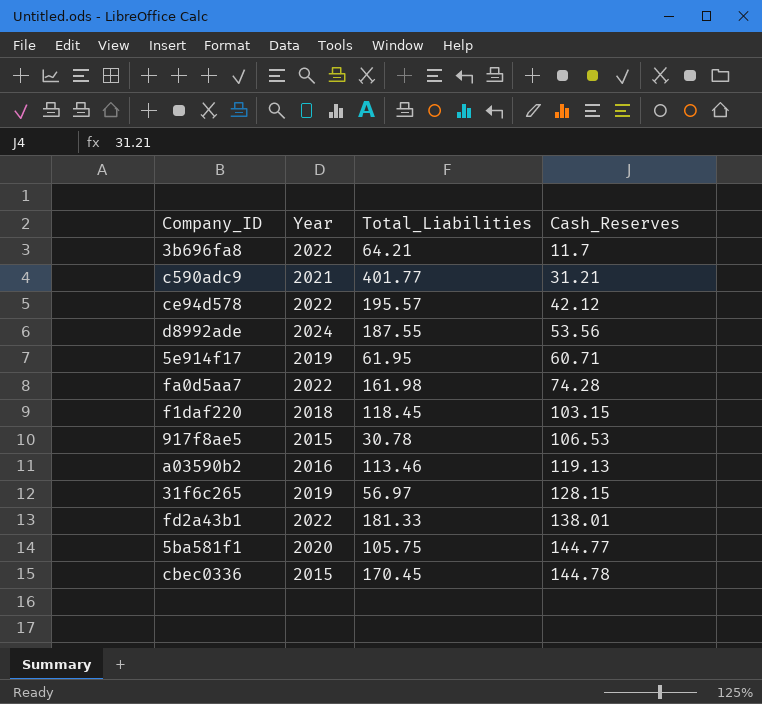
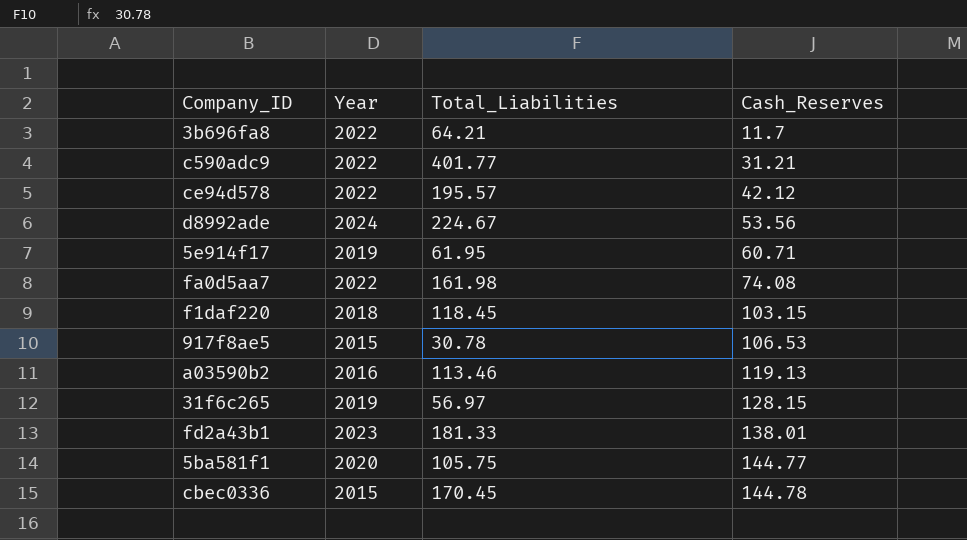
c590adc9 | Year: 2021 -> 2022
d8992ade | Total_Liabilities: 187.55 -> 224.67
fa0d5aa7 | Cash_Reserves: 74.28 -> 74.08
fd2a43b1 | Year: 2022 -> 2023

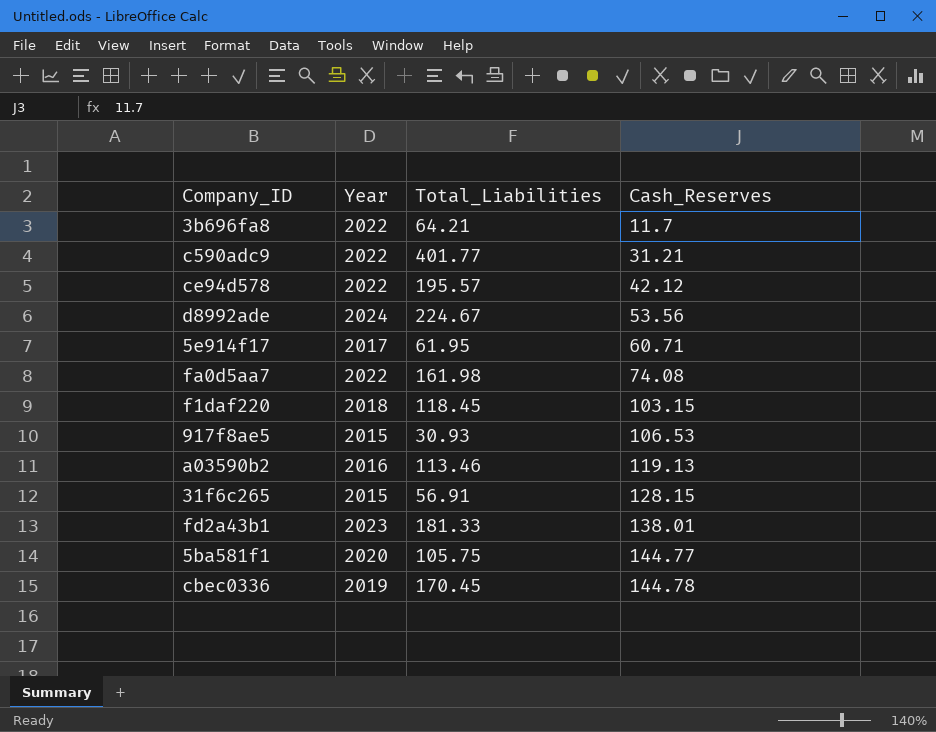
5e914f17 | Year: 2019 -> 2017
917f8ae5 | Total_Liabilities: 30.78 -> 30.93
31f6c265 | Year: 2019 -> 2015
31f6c265 | Total_Liabilities: 56.97 -> 56.91
cbec0336 | Year: 2015 -> 2019

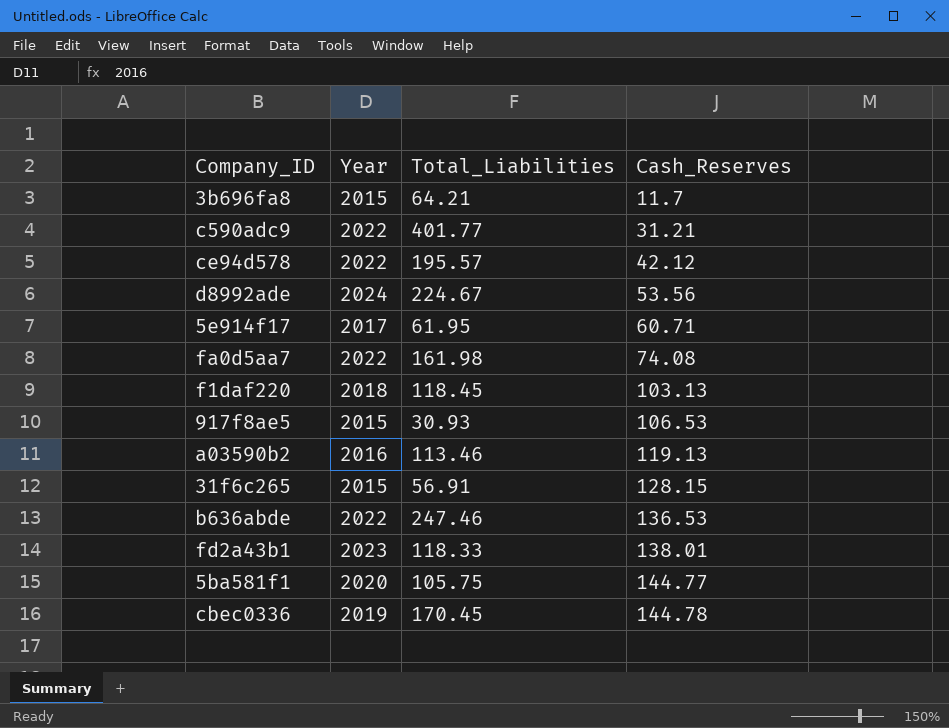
3b696fa8 | Year: 2022 -> 2015
f1daf220 | Cash_Reserves: 103.15 -> 103.13
row b636abde: none -> 2022 | 247.46 | 136.53
fd2a43b1 | Total_Liabilities: 181.33 -> 118.33

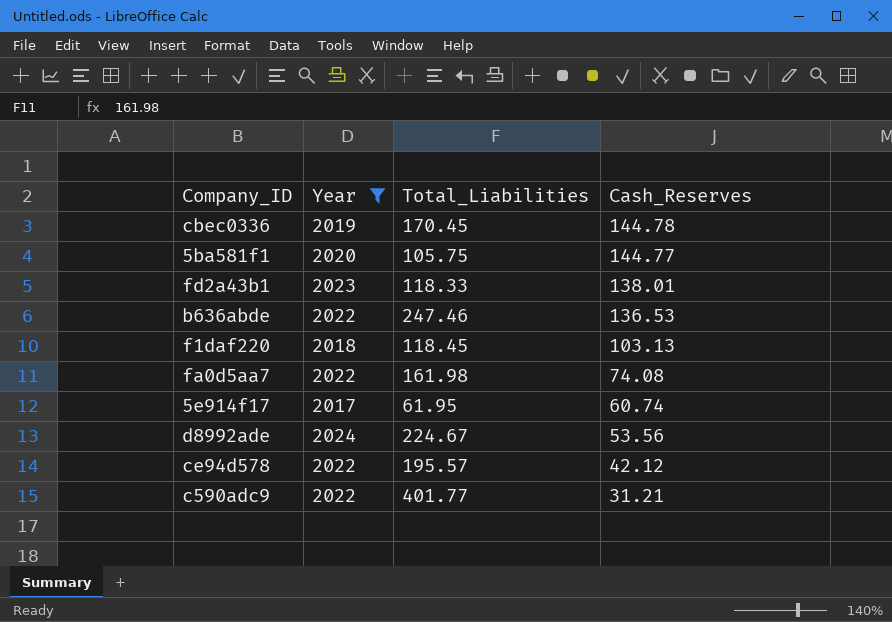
filter: none -> Year >= 2017
row order: Cash_Reserves ascending -> Cash_Reserves descending
5e914f17 | Cash_Reserves: 60.71 -> 60.74

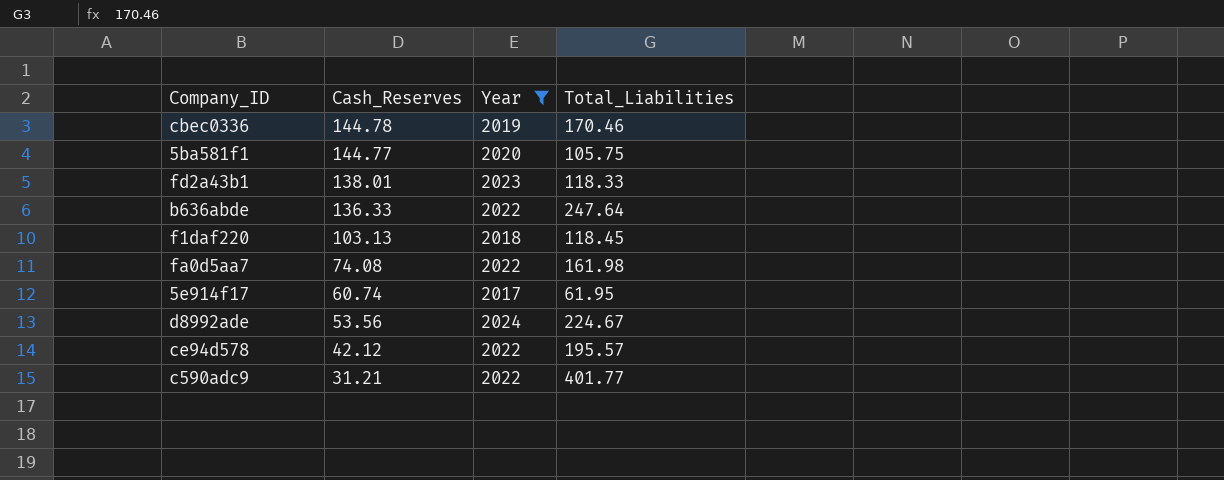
column Cash_Reserves | position: 4 -> 2
cbec0336 | Total_Liabilities: 170.45 -> 170.46
b636abde | Cash_Reserves: 136.53 -> 136.33
b636abde | Total_Liabilities: 247.46 -> 247.64

